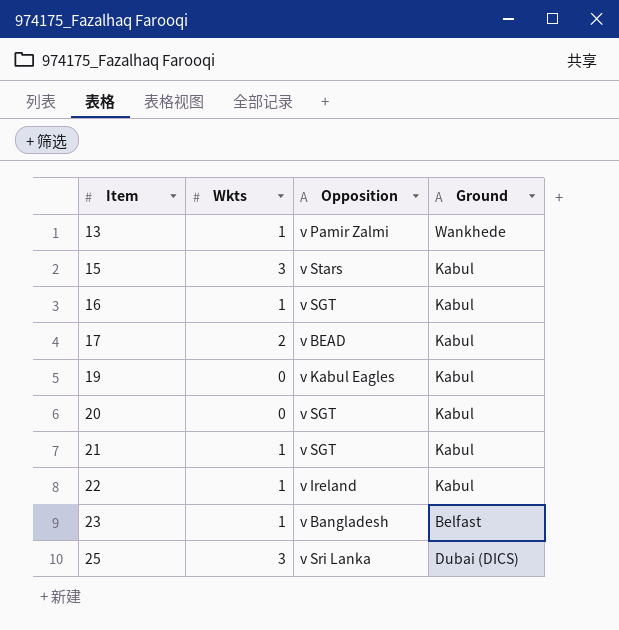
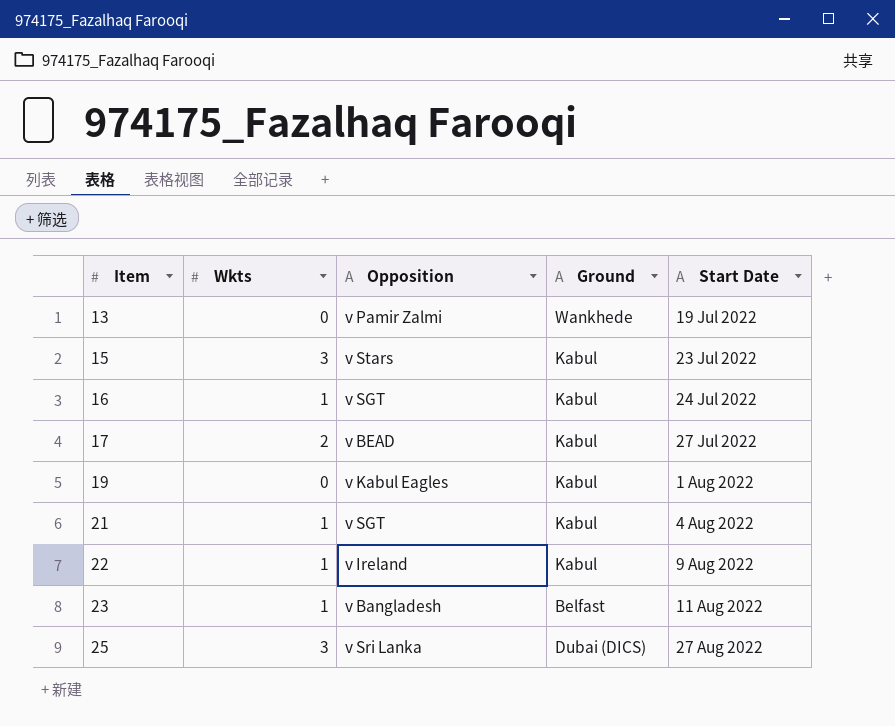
column Start Date | position: none -> 5
row 20: 0 | v SGT | Kabul -> none
13 | Wkts: 1 -> 0

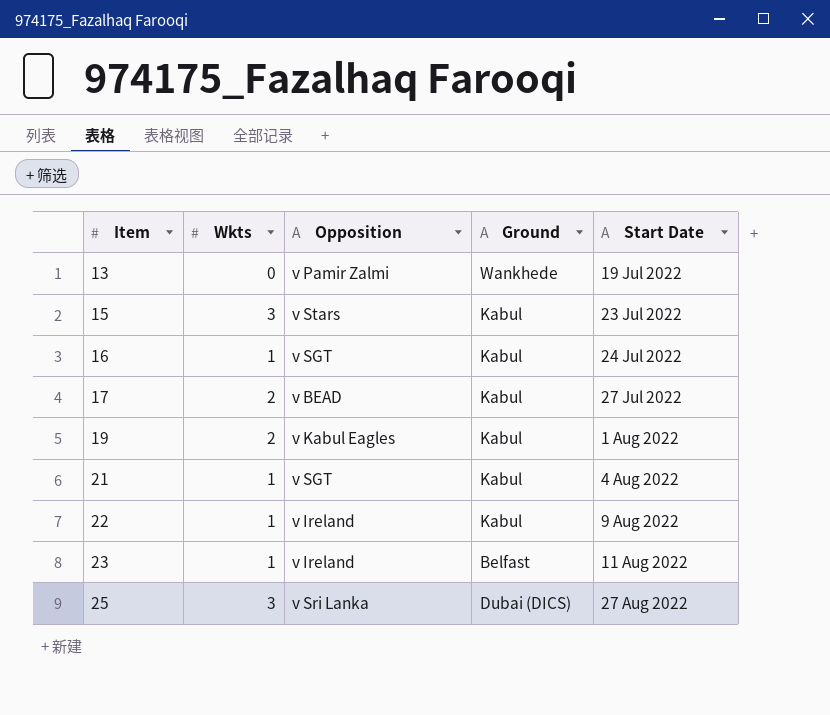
19 | Wkts: 0 -> 2
23 | Opposition: v Bangladesh -> v Ireland

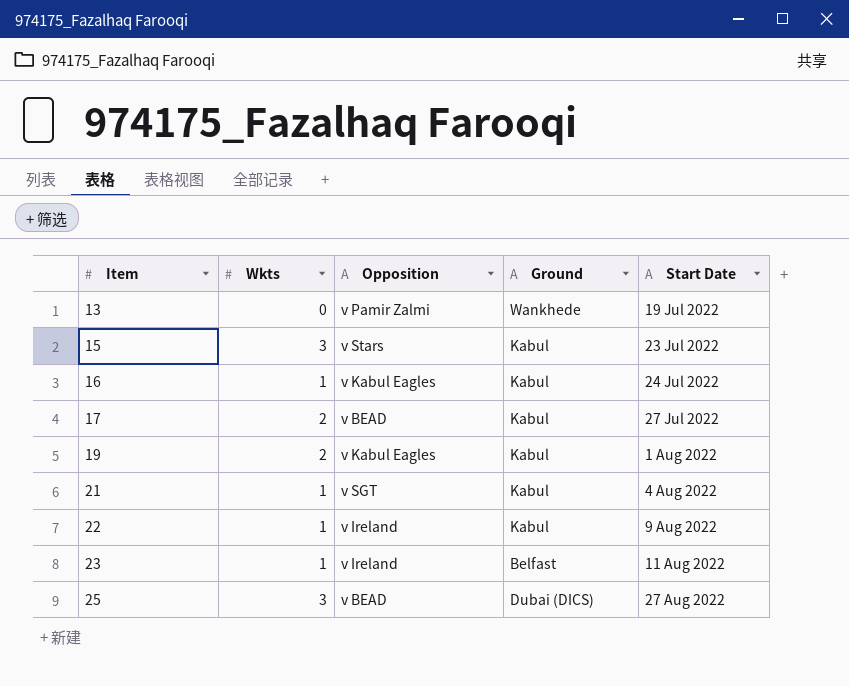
16 | Opposition: v SGT -> v Kabul Eagles
25 | Opposition: v Sri Lanka -> v BEAD

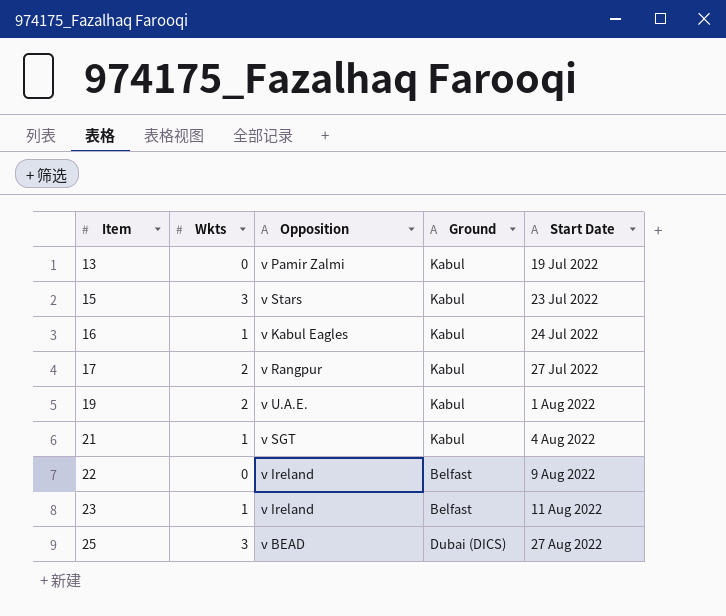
13 | Ground: Wankhede -> Kabul
17 | Opposition: v BEAD -> v Rangpur
19 | Opposition: v Kabul Eagles -> v U.A.E.
22 | Wkts: 1 -> 0
22 | Ground: Kabul -> Belfast

